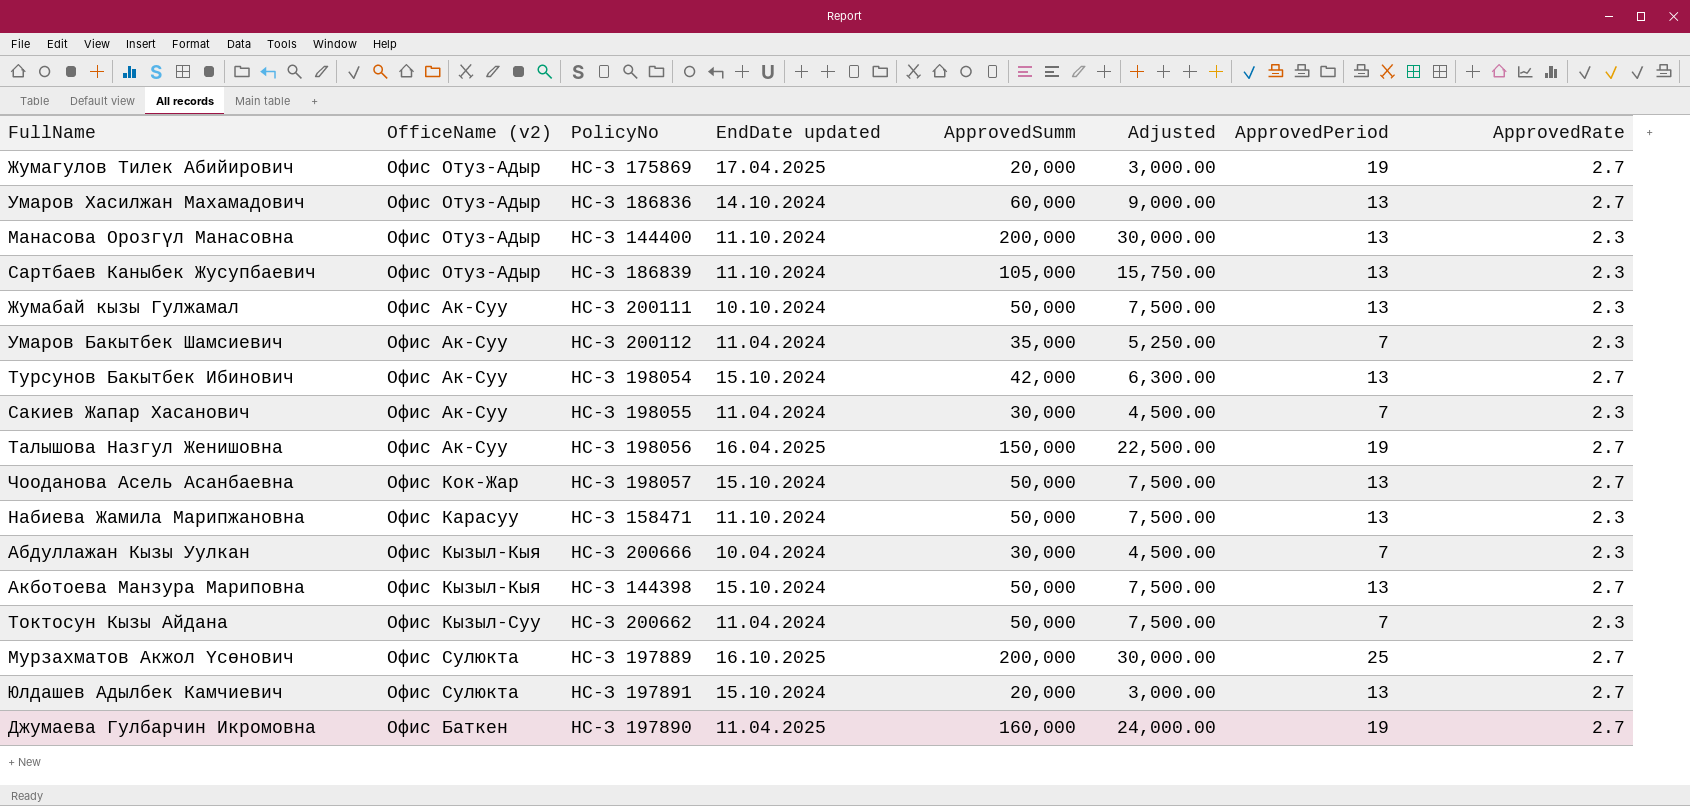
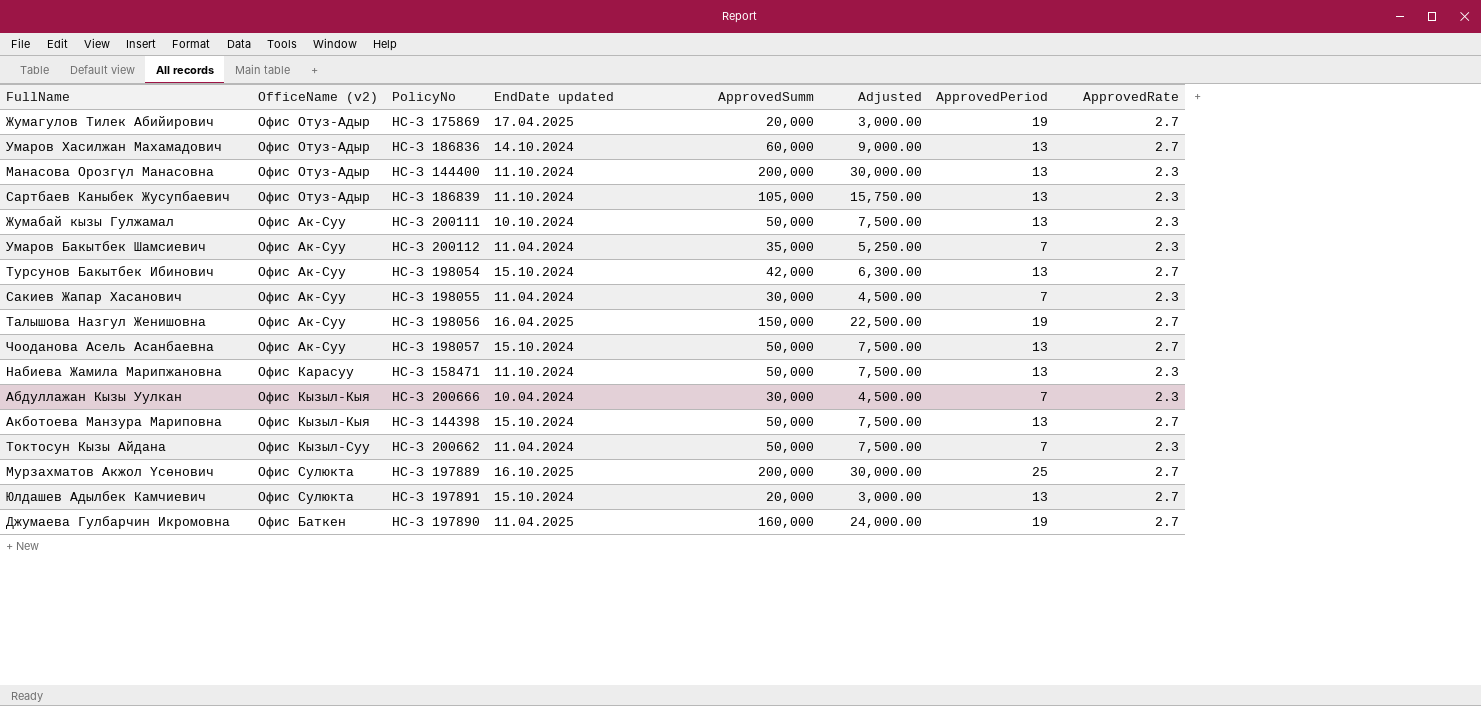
Чооданова Асель Асанбаевна | OfficeName (v2): Офис Кок-Жар -> Офис Ак-Суу

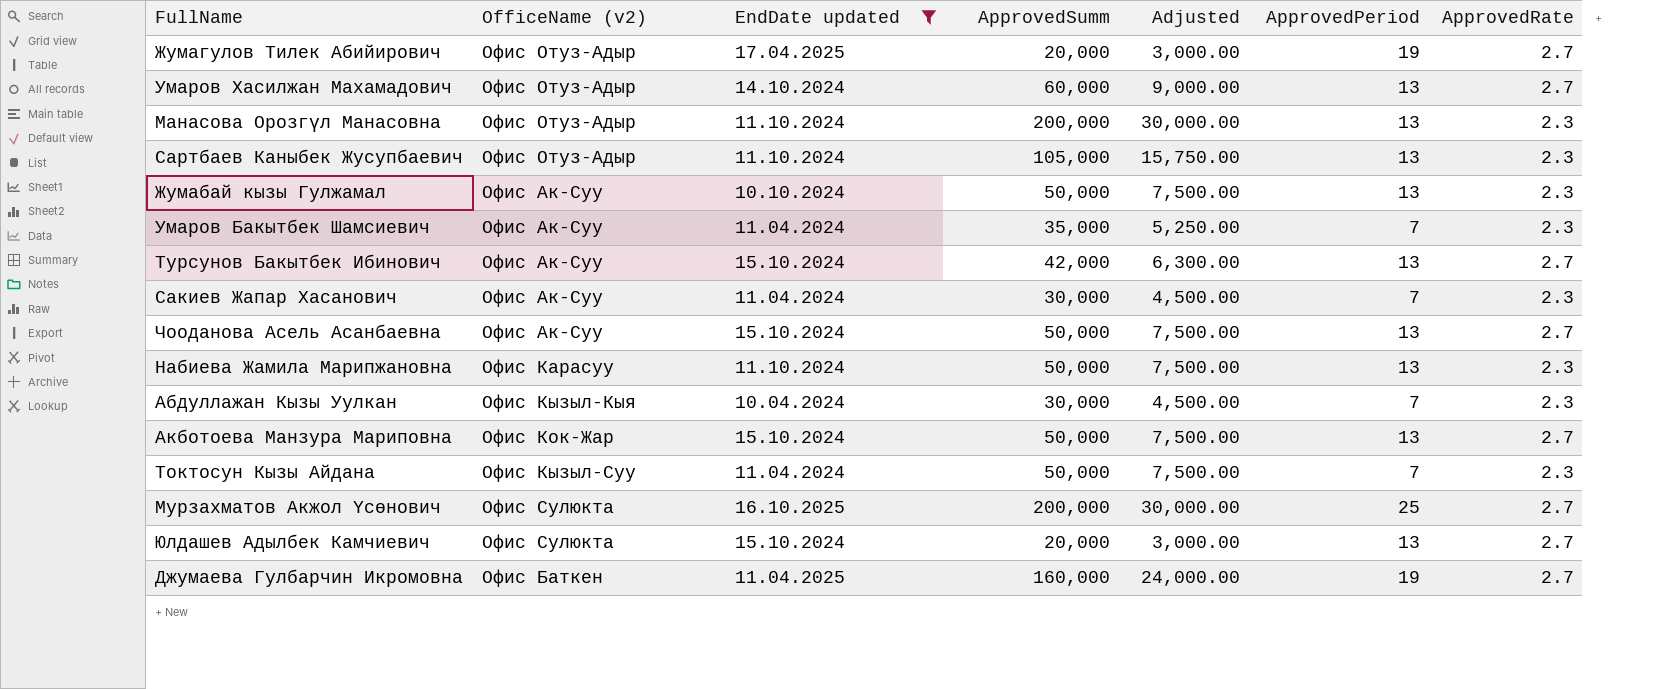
filter: none -> EndDate updated != 16.04.2025
column PolicyNo | position: 3 -> none
Акботоева Манзура Мариповна | OfficeName (v2): Офис Кызыл-Кыя -> Офис Кок-Жар

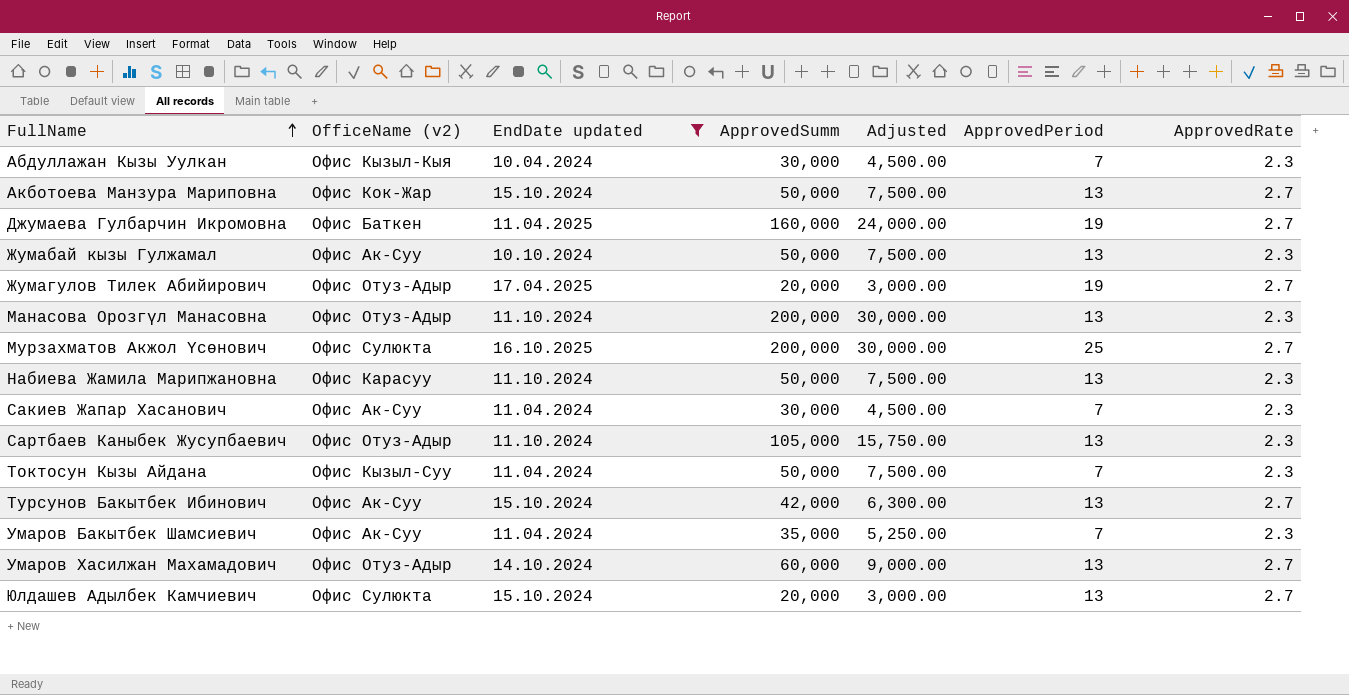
row order: none -> FullName ascending
row Чооданова Асель Асанбаевна: Офис Ак-Суу | 15.10.2024 | 50,000 | 7,500.00 | 13 | 2.7 -> none

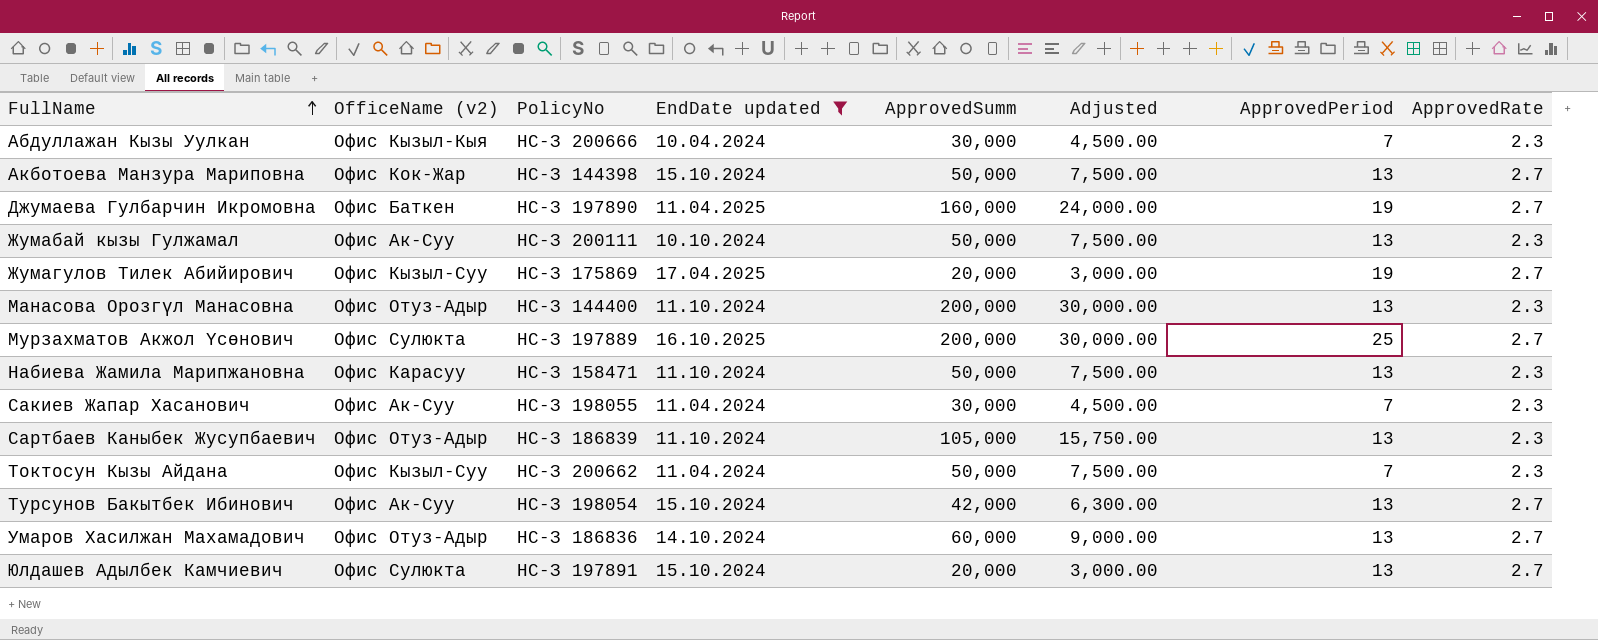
column PolicyNo | position: none -> 3
row Умаров Бакытбек Шамсиевич: Офис Ак-Суу | 11.04.2024 | 35,000 | 5,250.00 | 7 | 2.3 -> none
Жумагулов Тилек Абийирович | OfficeName (v2): Офис Отуз-Адыр -> Офис Кызыл-Суу

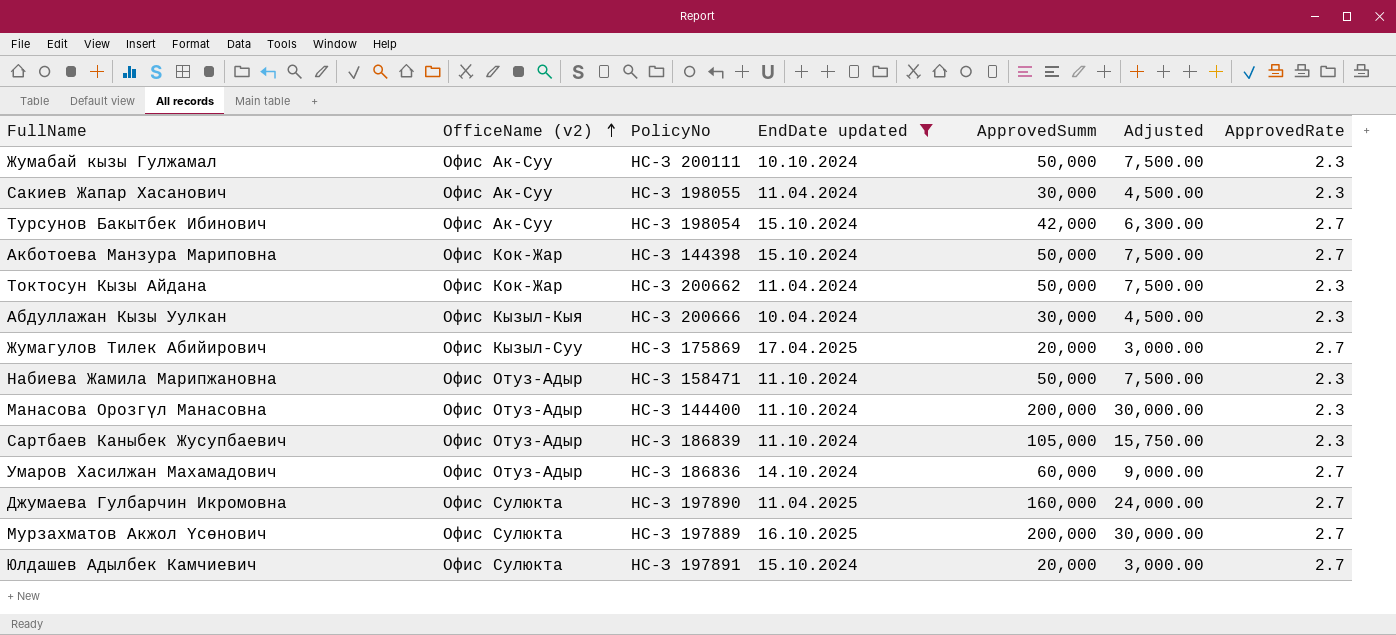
row order: FullName ascending -> OfficeName (v2) ascending
column ApprovedPeriod | position: 7 -> none
Токтосун Кызы Айдана | OfficeName (v2): Офис Кызыл-Суу -> Офис Кок-Жар
Набиева Жамила Марипжановна | OfficeName (v2): Офис Карасуу -> Офис Отуз-Адыр
Джумаева Гулбарчин Икромовна | OfficeName (v2): Офис Баткен -> Офис Сулюкта

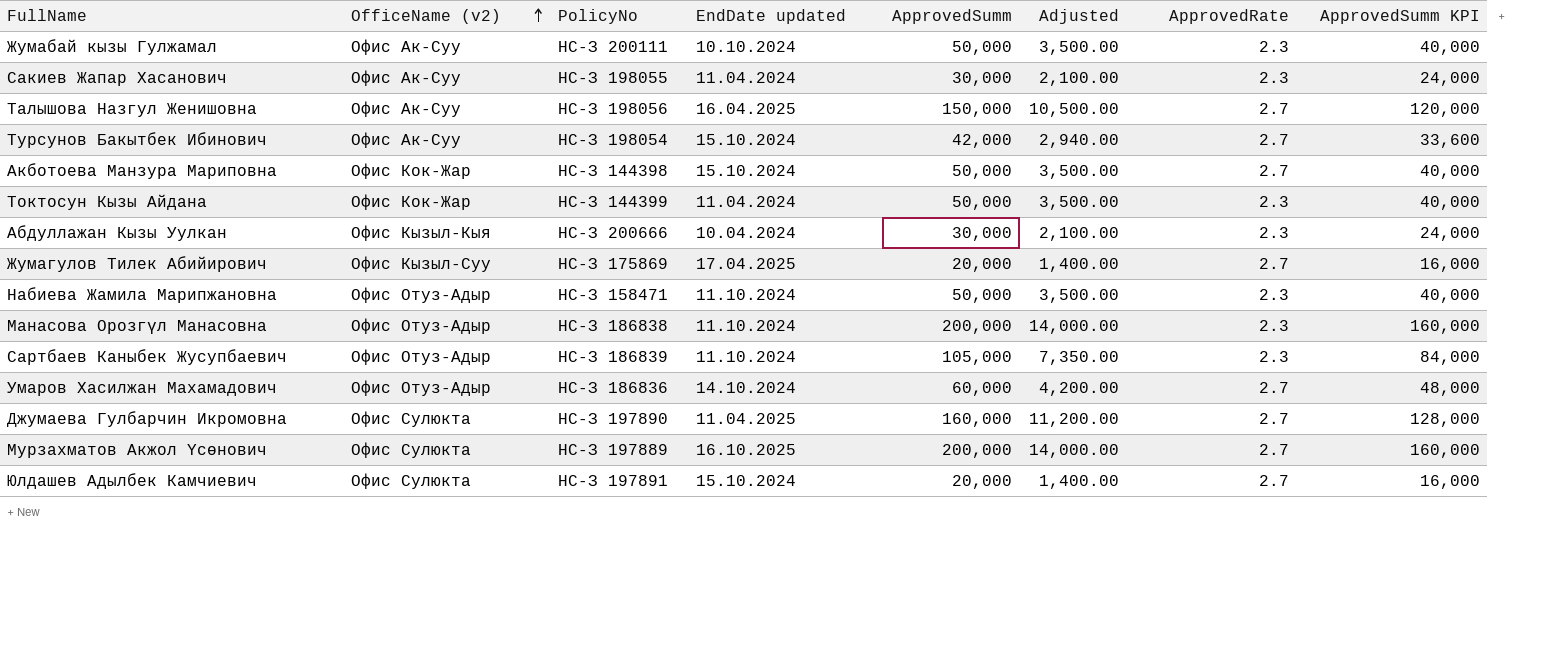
filter: EndDate updated != 16.04.2025 -> none
column Adjusted | formula: [ApprovedSumm] * 0.15 -> [ApprovedSumm] * 0.07
column ApprovedSumm KPI | formula: none -> [ApprovedSumm] * 0.8
Токтосун Кызы Айдана | PolicyNo: НС-З 200662 -> НС-З 144399
Манасова Орозгүл Манасовна | PolicyNo: НС-З 144400 -> НС-З 186838

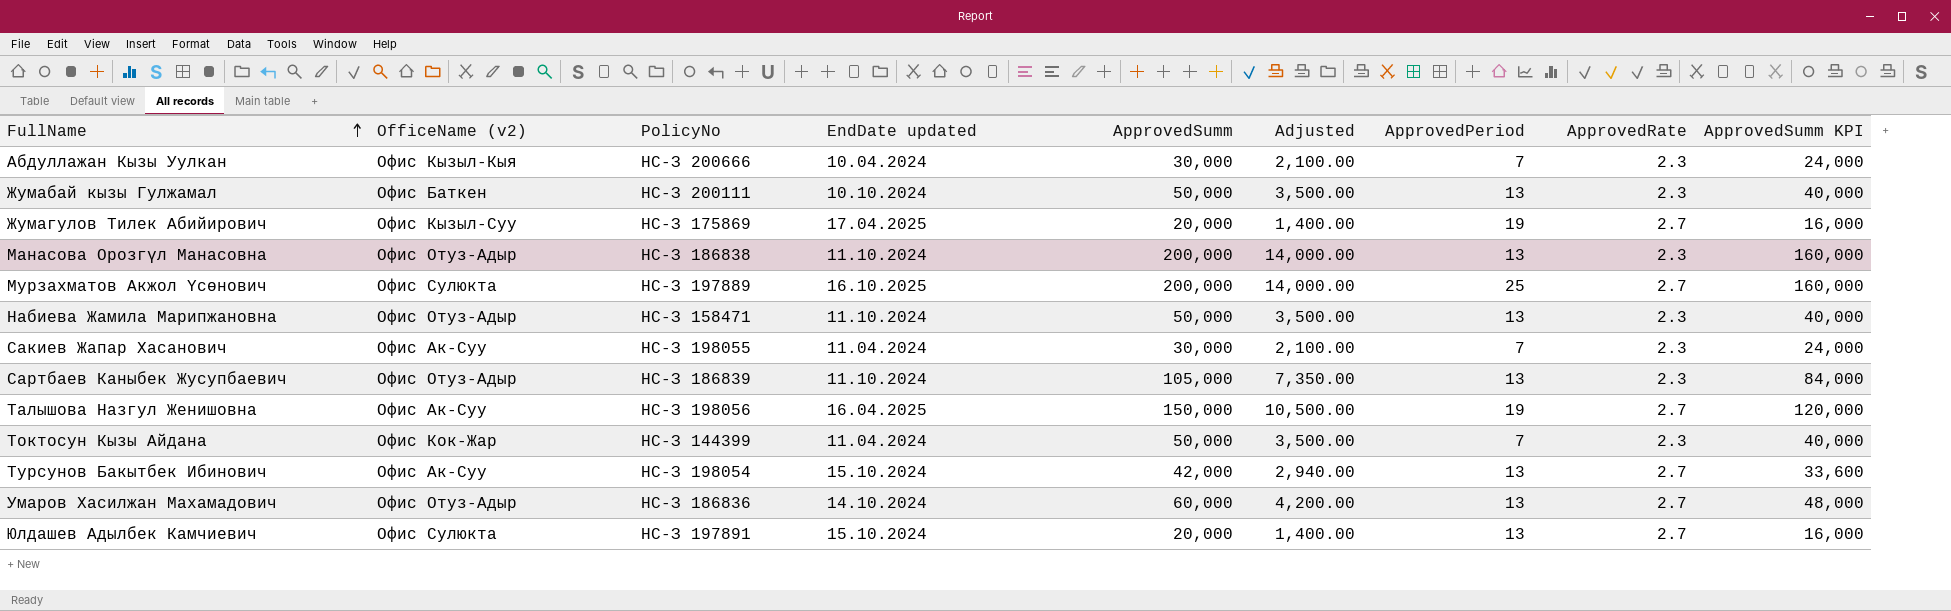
row order: OfficeName (v2) ascending -> FullName ascending
column ApprovedPeriod | position: none -> 7
row Акботоева Манзура Мариповна: Офис Кок-Жар | НС-З 144398 | 15.10.2024 | 50,000 | 3,500.00 | 2.7 | 40,000 -> none
row Джумаева Гулбарчин Икромовна: Офис Сулюкта | НС-З 197890 | 11.04.2025 | 160,000 | 11,200.00 | 2.7 | 128,000 -> none
Жумабай кызы Гулжамал | OfficeName (v2): Офис Ак-Суу -> Офис Баткен

